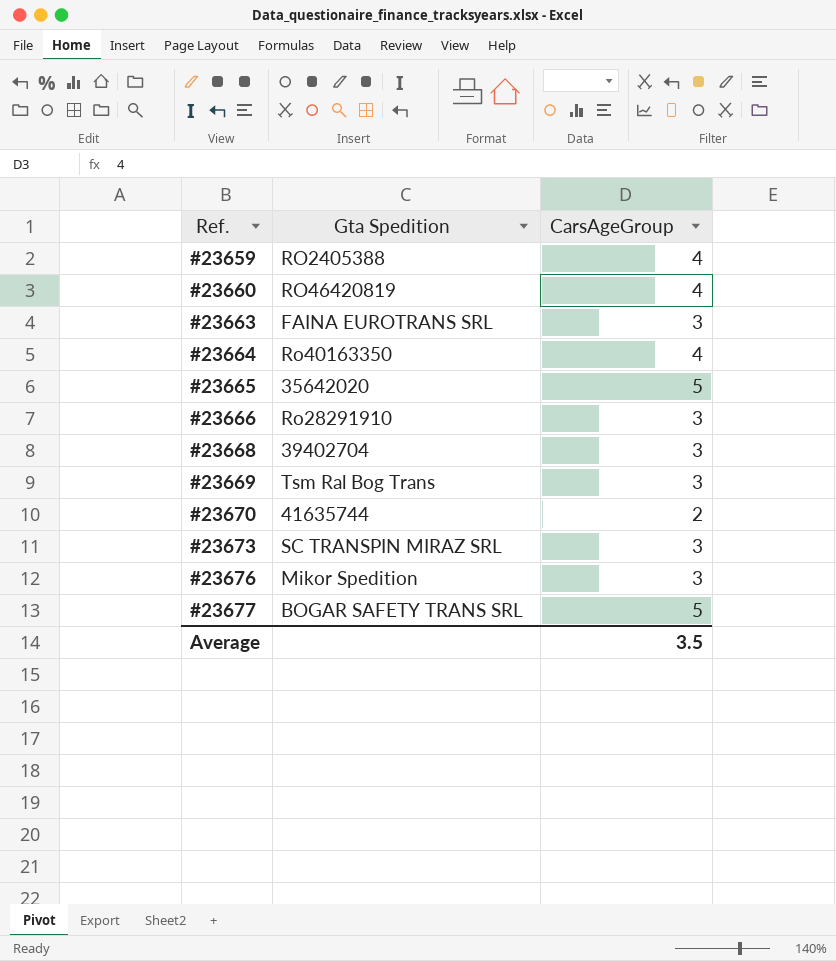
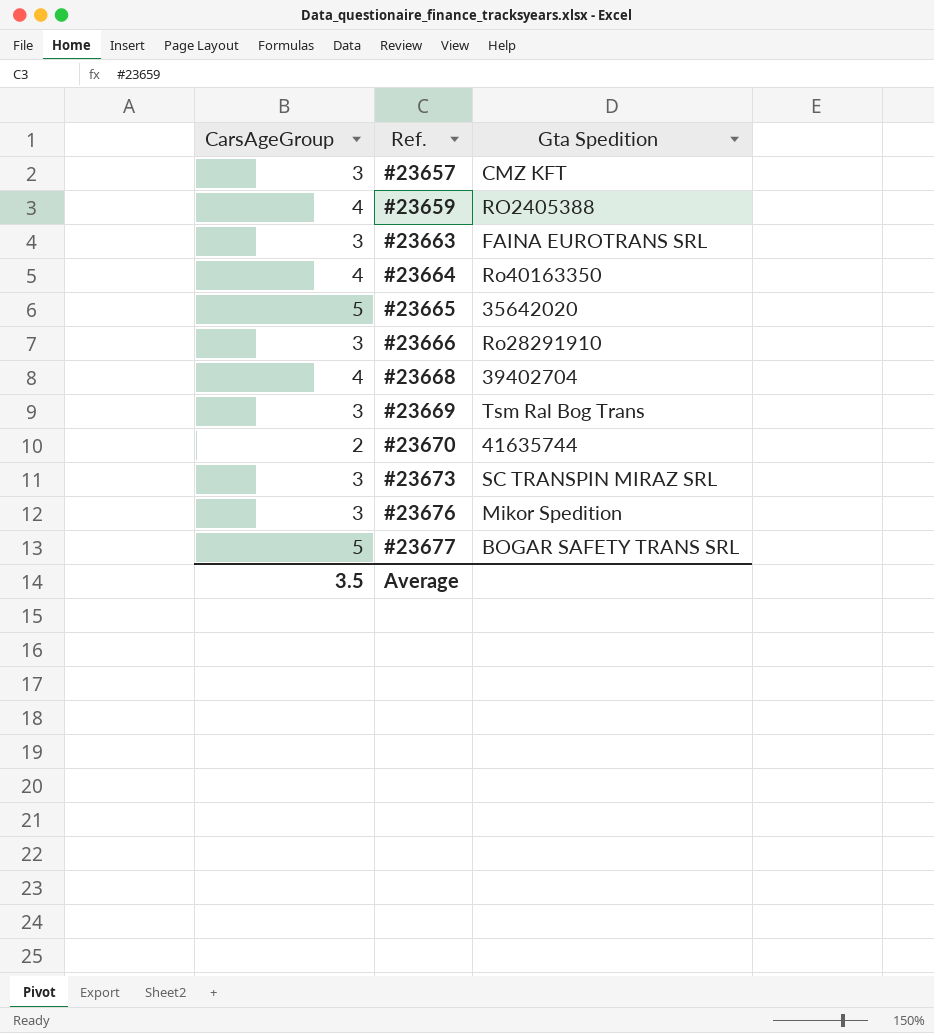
column CarsAgeGroup | position: 3 -> 1
row #23660: RO46420819 | 4 -> none
row #23657: none -> 3 | CMZ KFT
#23668 | CarsAgeGroup: 3 -> 4

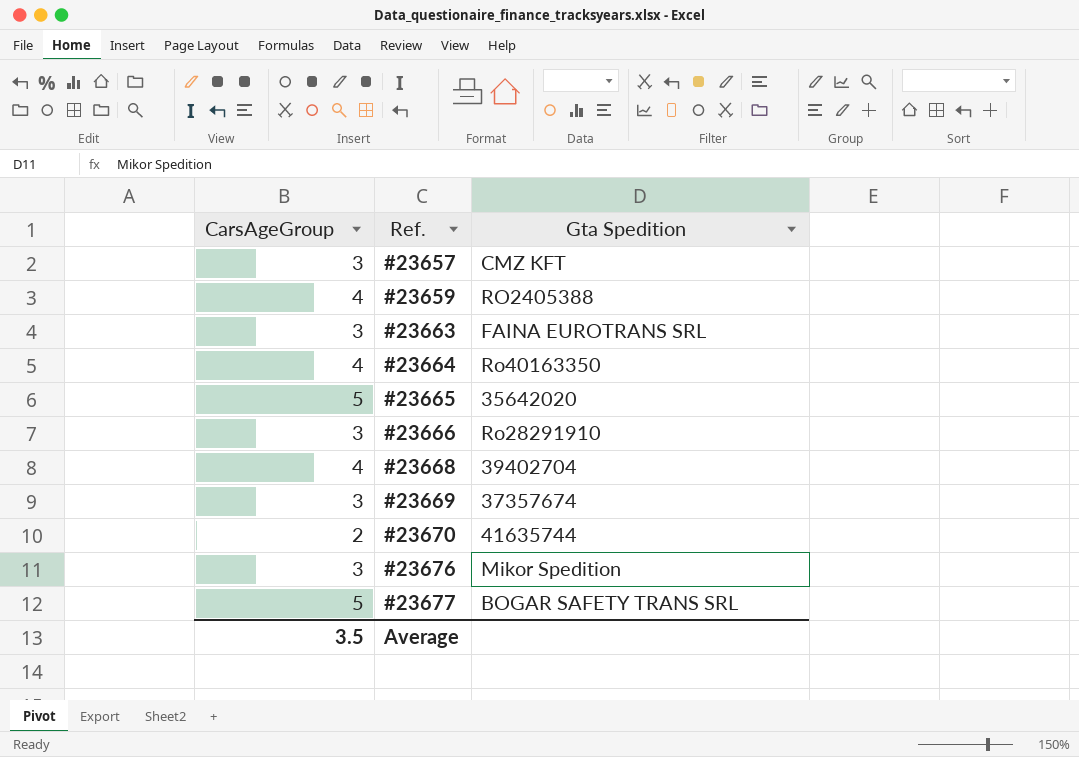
row #23673: 3 | SC TRANSPIN MIRAZ SRL -> none
#23669 | Gta Spedition: Tsm Ral Bog Trans -> 37357674

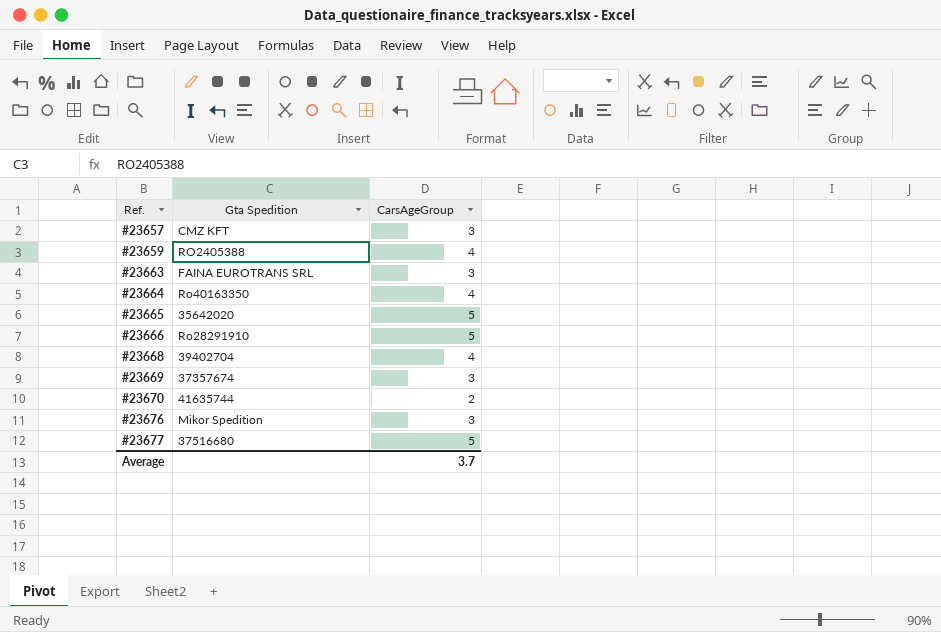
column CarsAgeGroup | position: 1 -> 3
#23666 | CarsAgeGroup: 3 -> 5
#23677 | Gta Spedition: BOGAR SAFETY TRANS SRL -> 37516680
Average | CarsAgeGroup: 3.5 -> 3.7

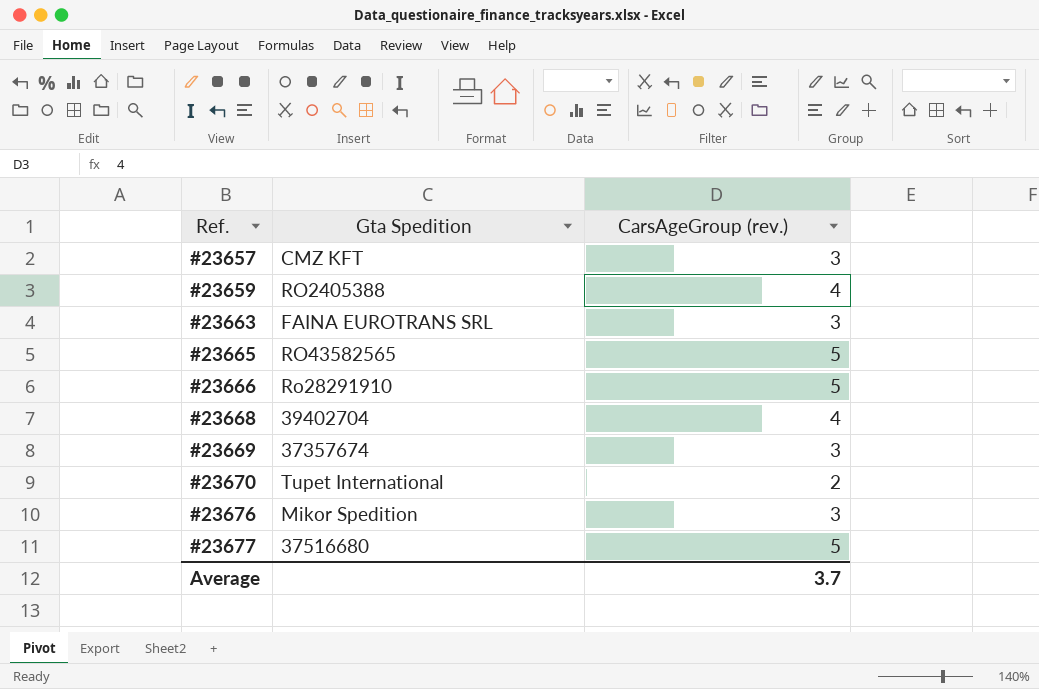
column name: CarsAgeGroup -> CarsAgeGroup (rev.)
row #23664: Ro40163350 | 4 -> none
#23665 | Gta Spedition: 35642020 -> RO43582565
#23670 | Gta Spedition: 41635744 -> Tupet International

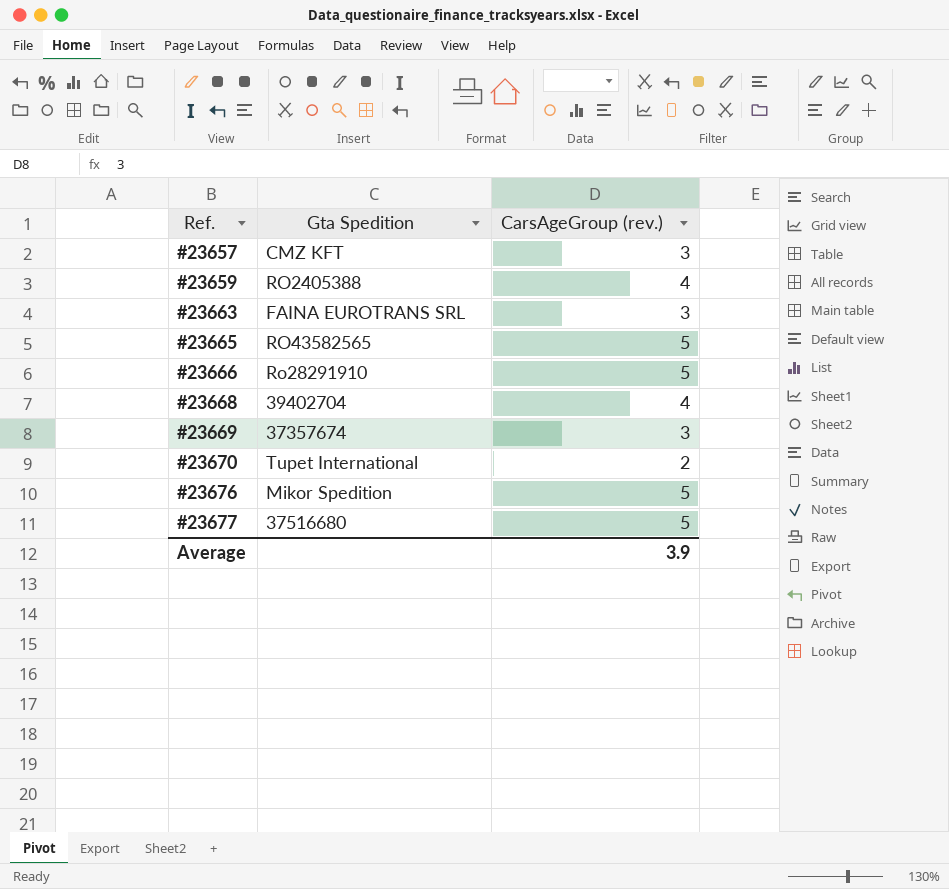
#23676 | CarsAgeGroup (rev.): 3 -> 5
Average | CarsAgeGroup (rev.): 3.7 -> 3.9

